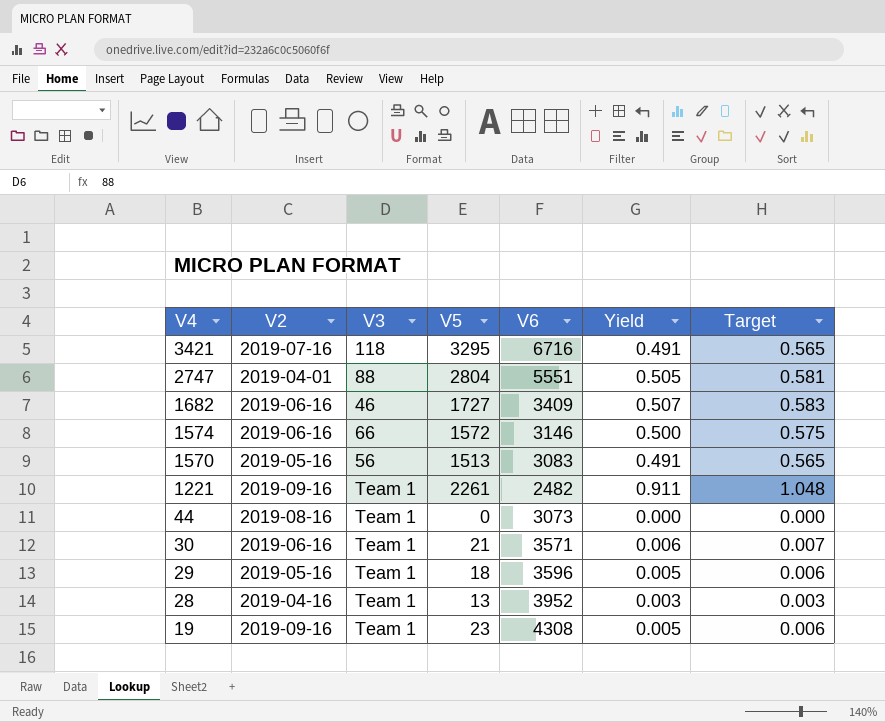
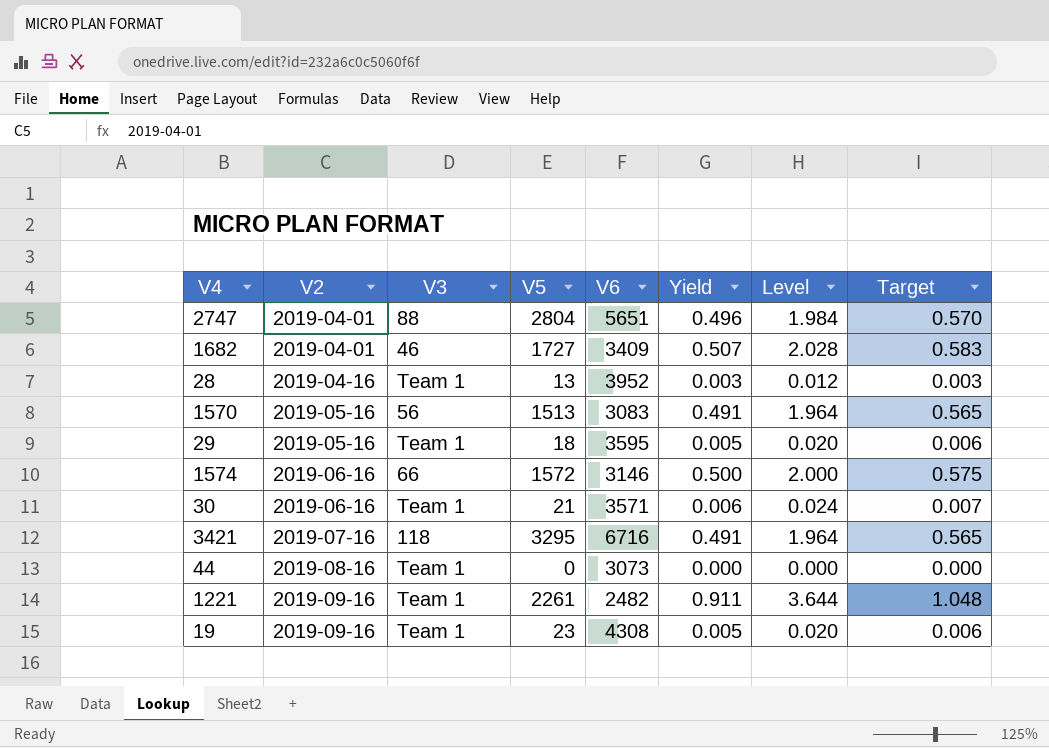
row order: V4 descending -> V2 ascending
column Level | formula: none -> [Yield] * 4
2747 | V6: 5551 -> 5651
2747 | Yield: 0.505 -> 0.496
2747 | Target: 0.581 -> 0.570
1682 | V2: 2019-06-16 -> 2019-04-01
29 | V6: 3596 -> 3595

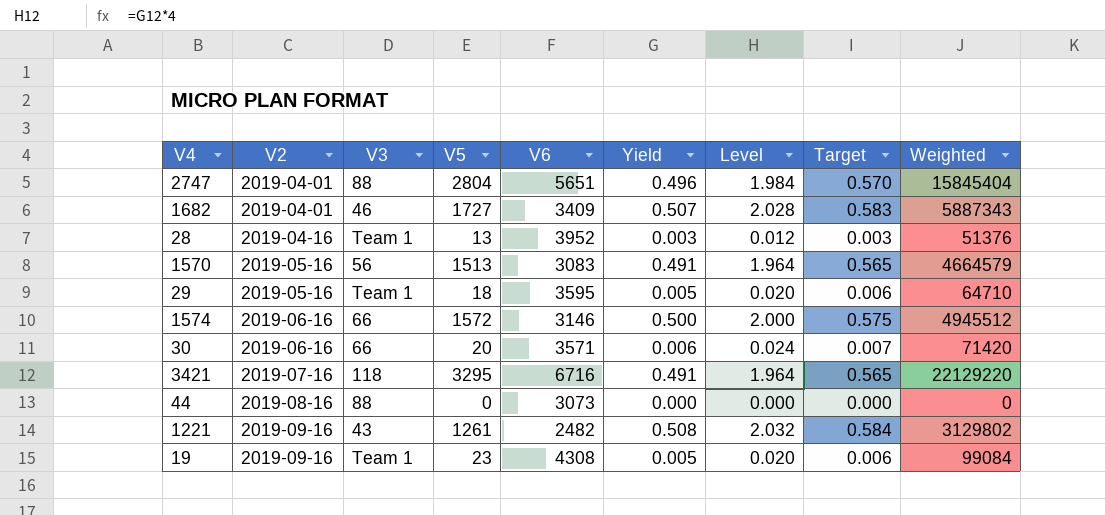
column Weighted | formula: none -> [V5] * [V6]
30 | V3: Team 1 -> 66
30 | V5: 21 -> 20
44 | V3: Team 1 -> 88
1221 | V3: Team 1 -> 43
1221 | V5: 2261 -> 1261
1221 | Yield: 0.911 -> 0.508
1221 | Level: 3.644 -> 2.032
1221 | Target: 1.048 -> 0.584

